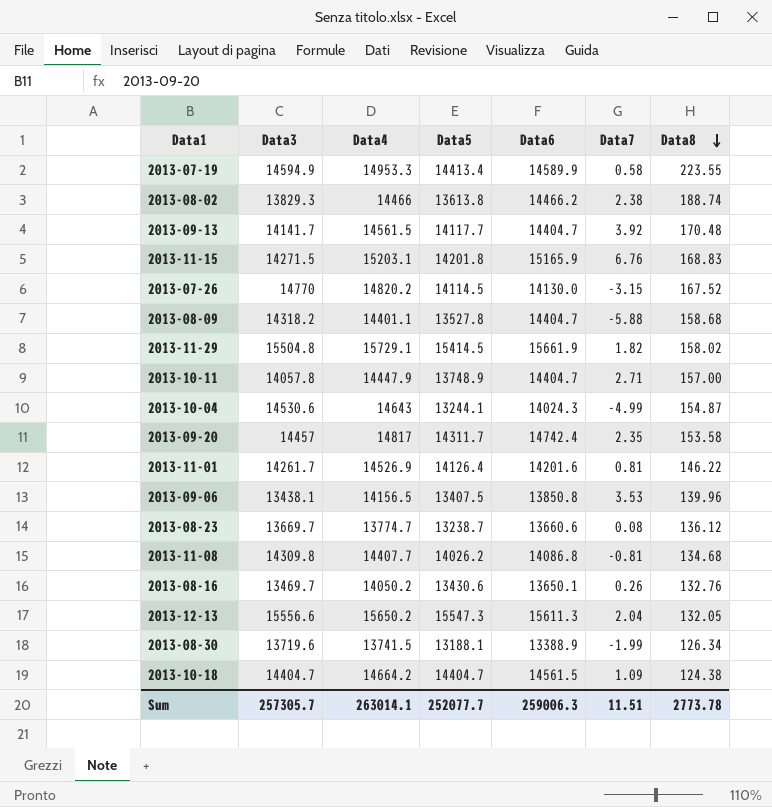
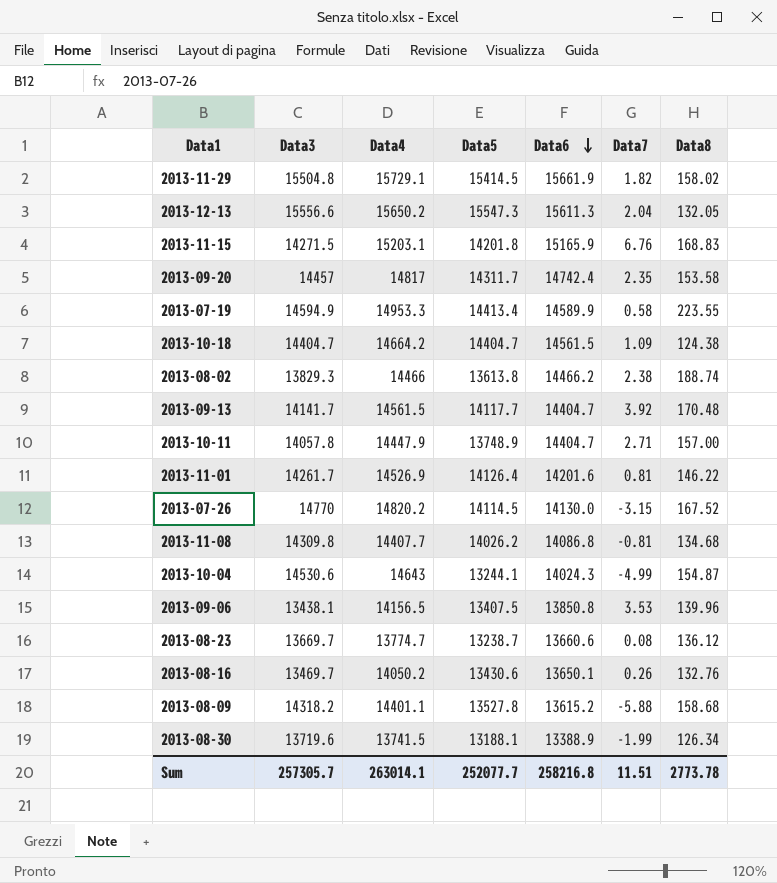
row order: Data8 descending -> Data6 descending
2013-08-09 | Data6: 14404.7 -> 13615.2
Sum | Data6: 259006.3 -> 258216.8

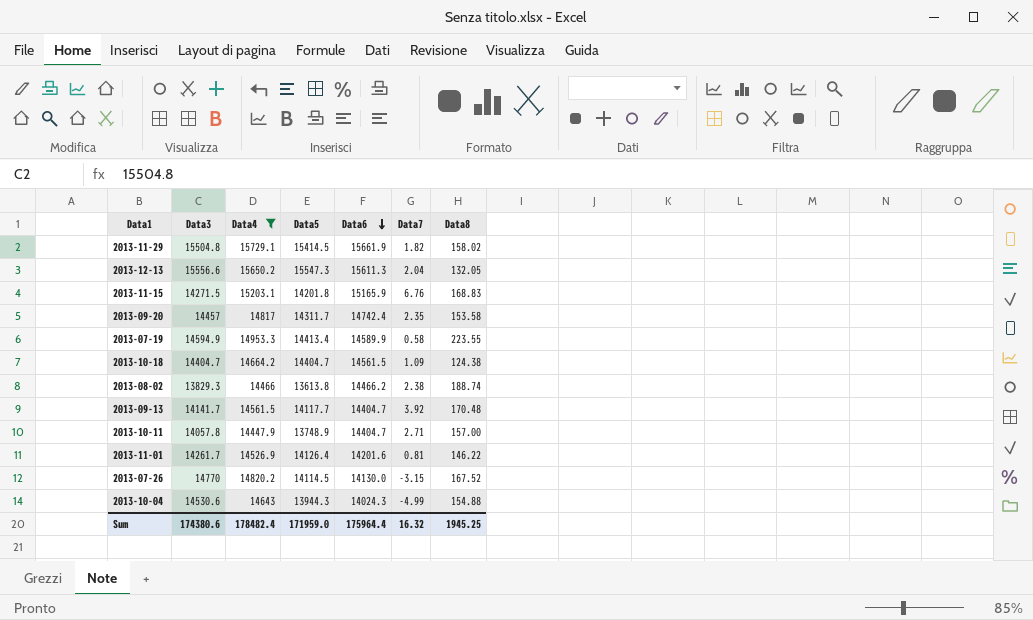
filter: none -> Data4 >= 14447.9
2013-10-04 | Data5: 13244.1 -> 13944.3
2013-10-04 | Data8: 154.87 -> 154.88
Sum | Data3: 257305.7 -> 174380.6
Sum | Data4: 263014.1 -> 178482.4
Sum | Data5: 252077.7 -> 171959.0
Sum | Data6: 258216.8 -> 175964.4
Sum | Data7: 11.51 -> 16.32
Sum | Data8: 2773.78 -> 1945.25

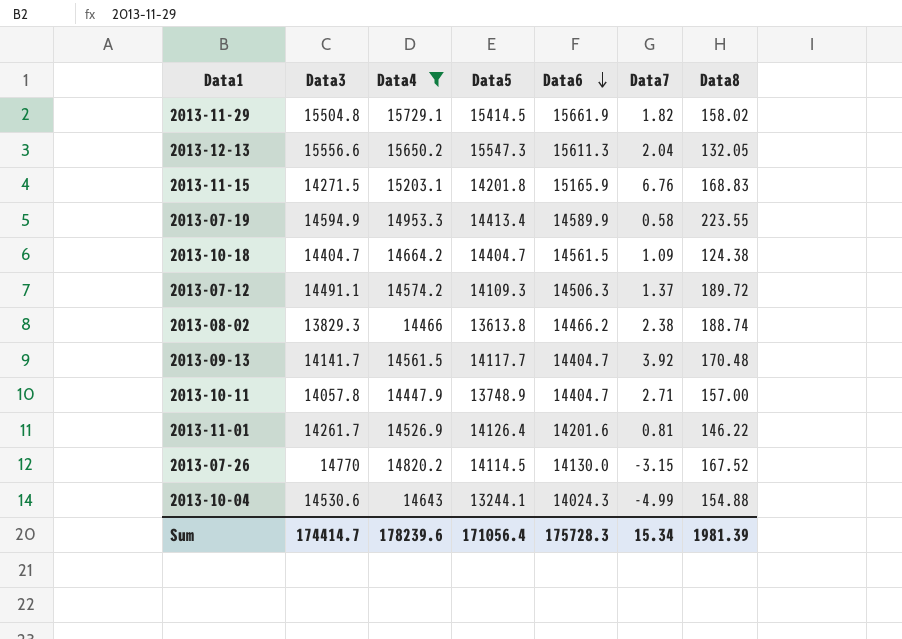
row 2013-09-20: 14457 | 14817 | 14311.7 | 14742.4 | 2.35 | 153.58 -> none
row 2013-07-12: none -> 14491.1 | 14574.2 | 14109.3 | 14506.3 | 1.37 | 189.72
2013-10-04 | Data5: 13944.3 -> 13244.1
Sum | Data3: 174380.6 -> 174414.7
Sum | Data4: 178482.4 -> 178239.6
Sum | Data5: 171959.0 -> 171056.4
Sum | Data6: 175964.4 -> 175728.3
Sum | Data7: 16.32 -> 15.34
Sum | Data8: 1945.25 -> 1981.39

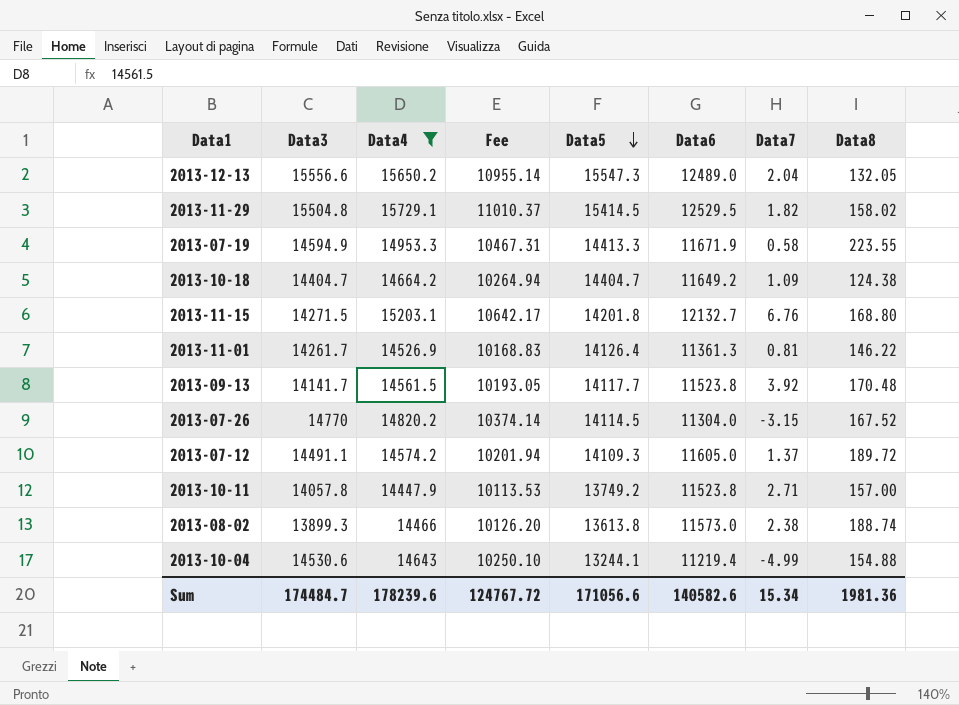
row order: Data6 descending -> Data5 descending
column Fee | formula: none -> [Data4] * 0.7
2013-12-13 | Data6: 15611.3 -> 12489.0
2013-11-29 | Data6: 15661.9 -> 12529.5
2013-07-19 | Data5: 14413.4 -> 14413.3
2013-07-19 | Data6: 14589.9 -> 11671.9
2013-10-18 | Data6: 14561.5 -> 11649.2
2013-11-15 | Data6: 15165.9 -> 12132.7
2013-11-15 | Data8: 168.83 -> 168.80
2013-11-01 | Data6: 14201.6 -> 11361.3
2013-09-13 | Data6: 14404.7 -> 11523.8
2013-07-26 | Data6: 14130.0 -> 11304.0
2013-07-12 | Data6: 14506.3 -> 11605.0
2013-10-11 | Data5: 13748.9 -> 13749.2
2013-10-11 | Data6: 14404.7 -> 11523.8
2013-08-02 | Data3: 13829.3 -> 13899.3
2013-08-02 | Data6: 14466.2 -> 11573.0
2013-10-04 | Data6: 14024.3 -> 11219.4
Sum | Data3: 174414.7 -> 174484.7
Sum | Data5: 171056.4 -> 171056.6
Sum | Data6: 175728.3 -> 140582.6
Sum | Data8: 1981.39 -> 1981.36

